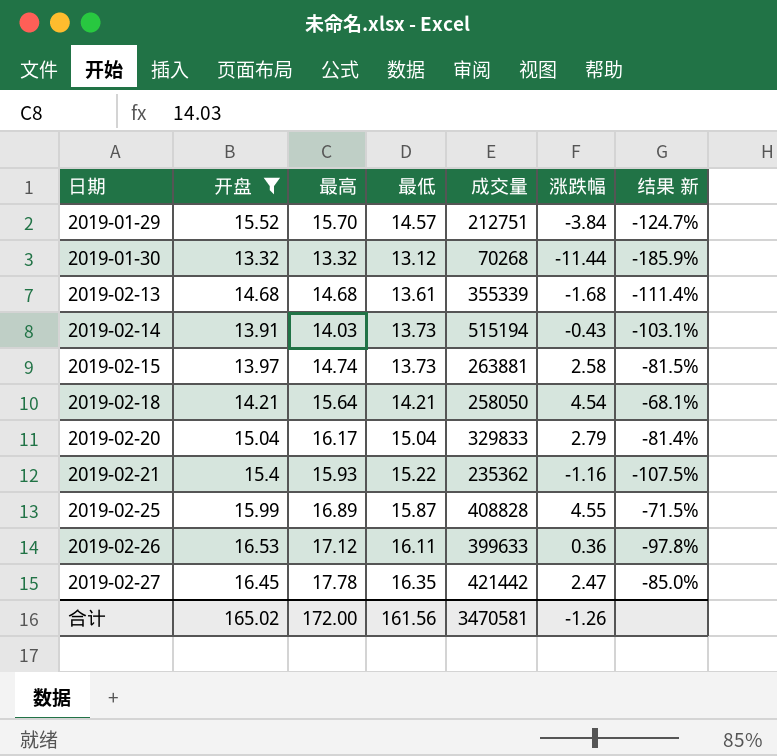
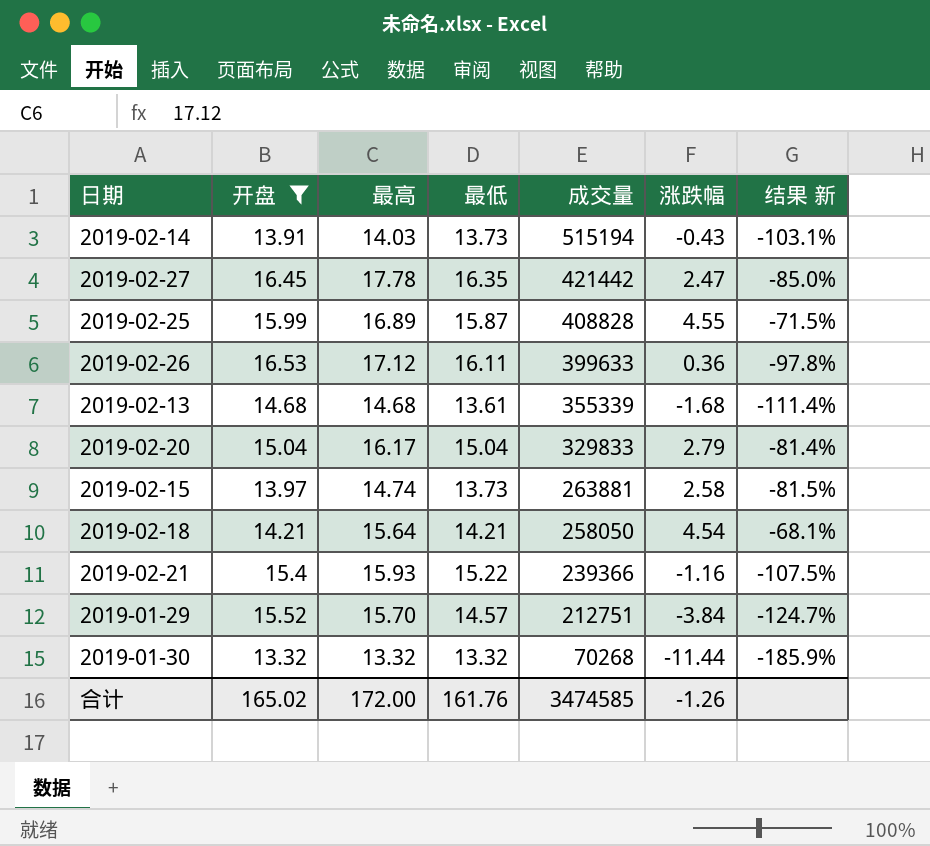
row order: 日期 ascending -> 成交量 descending
2019-02-21 | 成交量: 235362 -> 239366
2019-01-30 | 最低: 13.12 -> 13.32
合计 | 最低: 161.56 -> 161.76
合计 | 成交量: 3470581 -> 3474585

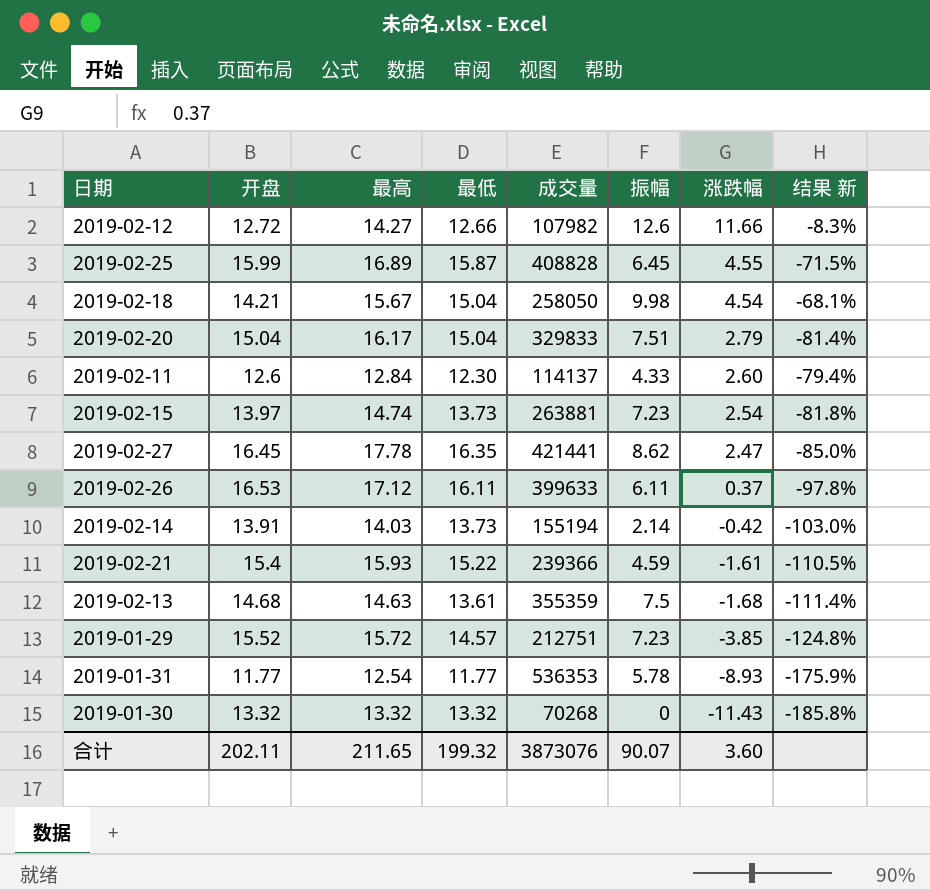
filter: 开盘 >= 13.32 -> none
row order: 成交量 descending -> 涨跌幅 descending
column 振幅 | position: none -> 6
2019-02-18 | 最高: 15.64 -> 15.67
2019-02-18 | 最低: 14.21 -> 15.04
2019-02-15 | 涨跌幅: 2.58 -> 2.54
2019-02-15 | 结果 新: -81.5% -> -81.8%
2019-02-27 | 成交量: 421442 -> 421441
2019-02-26 | 涨跌幅: 0.36 -> 0.37
2019-02-14 | 成交量: 515194 -> 155194
2019-02-14 | 涨跌幅: -0.43 -> -0.42
2019-02-14 | 结果 新: -103.1% -> -103.0%
2019-02-21 | 涨跌幅: -1.16 -> -1.61
2019-02-21 | 结果 新: -107.5% -> -110.5%
2019-02-13 | 最高: 14.68 -> 14.63
2019-02-13 | 成交量: 355339 -> 355359
2019-01-29 | 最高: 15.70 -> 15.72
2019-01-29 | 涨跌幅: -3.84 -> -3.85
2019-01-29 | 结果 新: -124.7% -> -124.8%
2019-01-30 | 涨跌幅: -11.44 -> -11.43
2019-01-30 | 结果 新: -185.9% -> -185.8%
合计 | 开盘: 165.02 -> 202.11
合计 | 最高: 172.00 -> 211.65
合计 | 最低: 161.76 -> 199.32
合计 | 成交量: 3474585 -> 3873076
合计 | 涨跌幅: -1.26 -> 3.60

